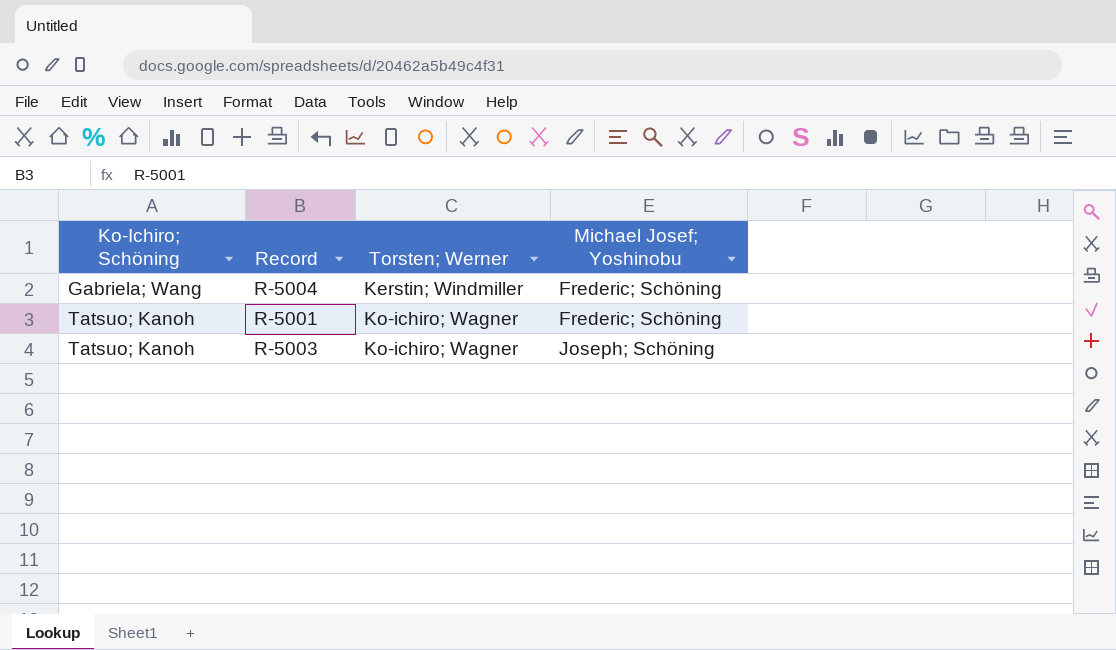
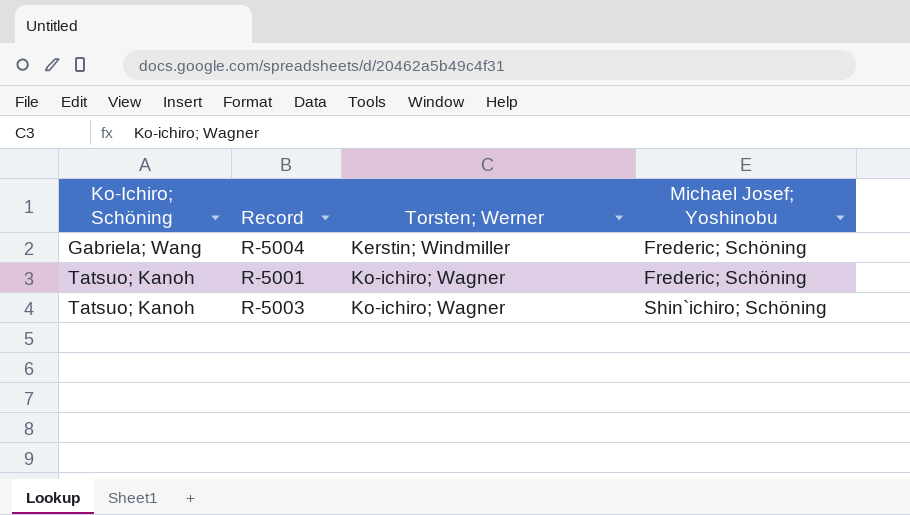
R-5003 | Michael Josef; Yoshinobu: Joseph; Schöning -> Shin`ichiro; Schöning

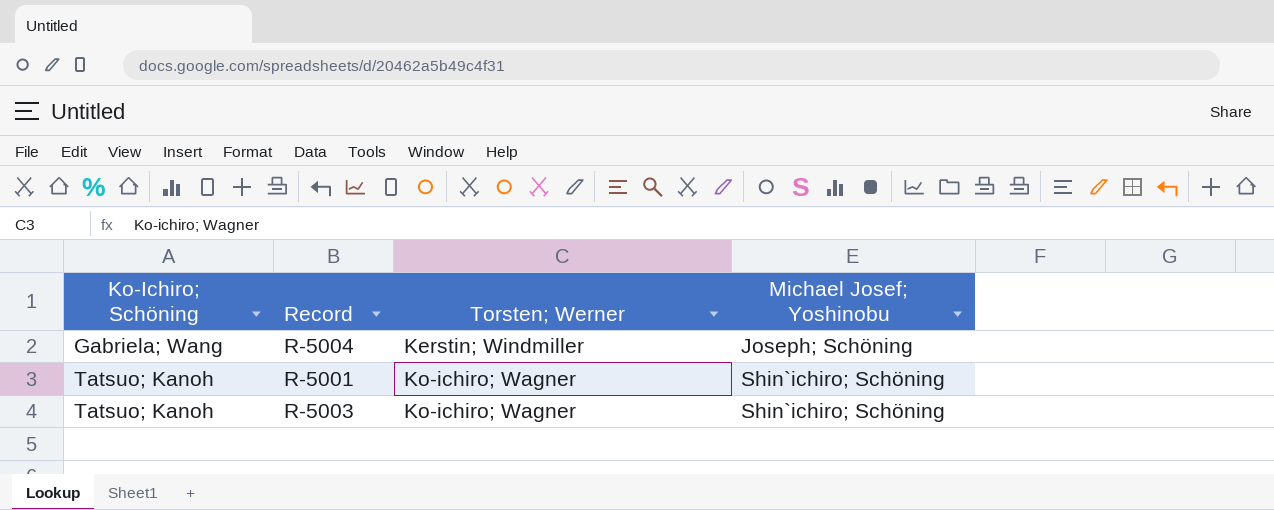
R-5004 | Michael Josef; Yoshinobu: Frederic; Schöning -> Joseph; Schöning
R-5001 | Michael Josef; Yoshinobu: Frederic; Schöning -> Shin`ichiro; Schöning

